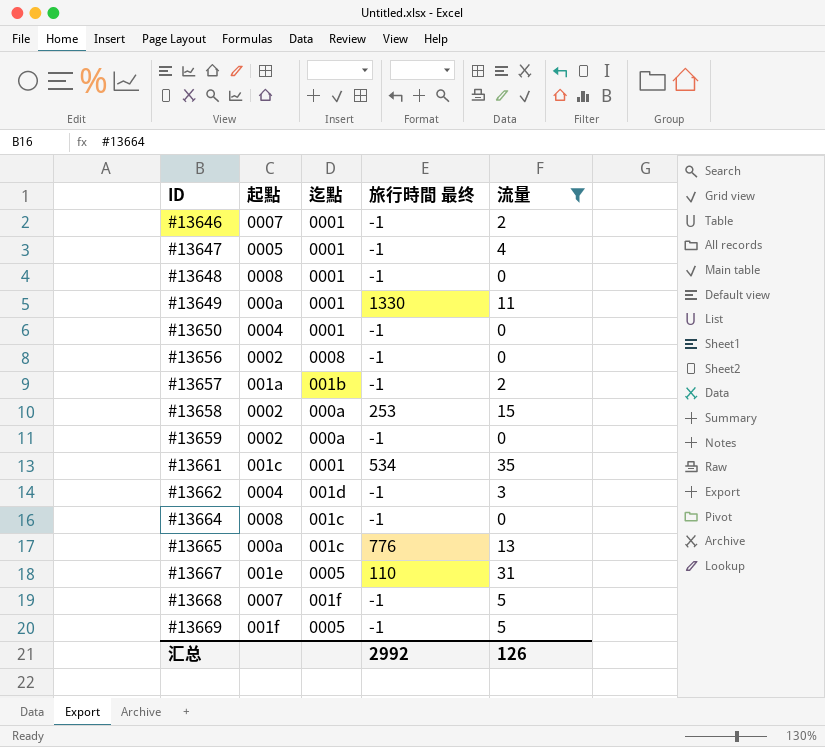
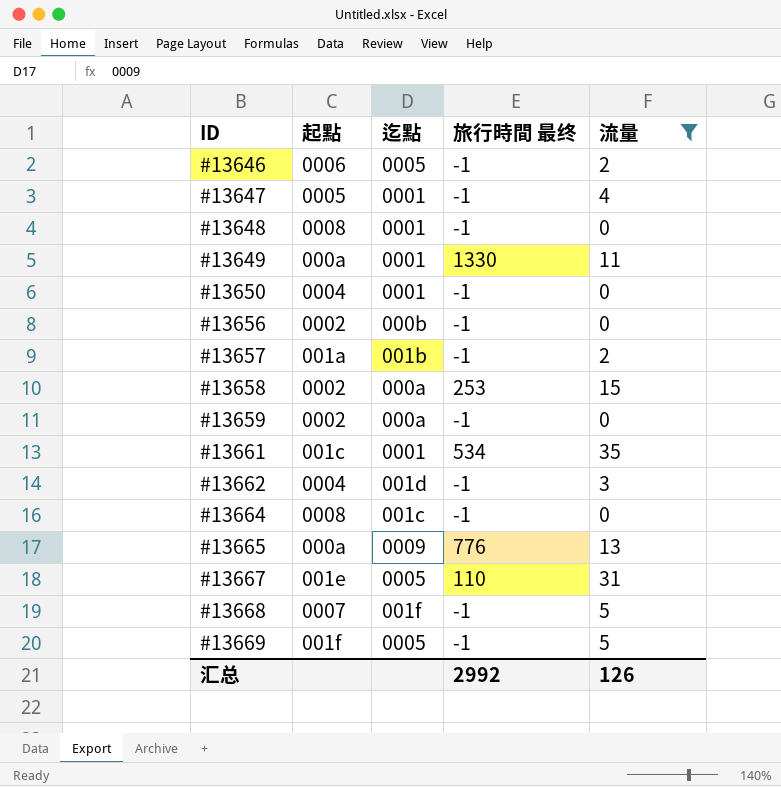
#13646 | 起點: 0007 -> 0006
#13646 | 迄點: 0001 -> 0005
#13656 | 迄點: 0008 -> 000b
#13665 | 迄點: 001c -> 0009

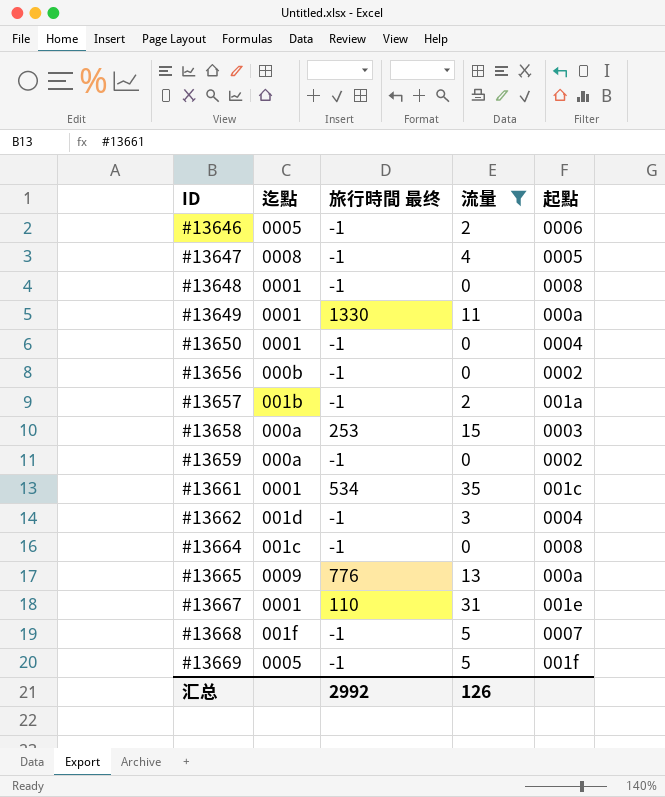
column 起點 | position: 2 -> 5
#13647 | 迄點: 0001 -> 0008
#13658 | 起點: 0002 -> 0003
#13667 | 迄點: 0005 -> 0001

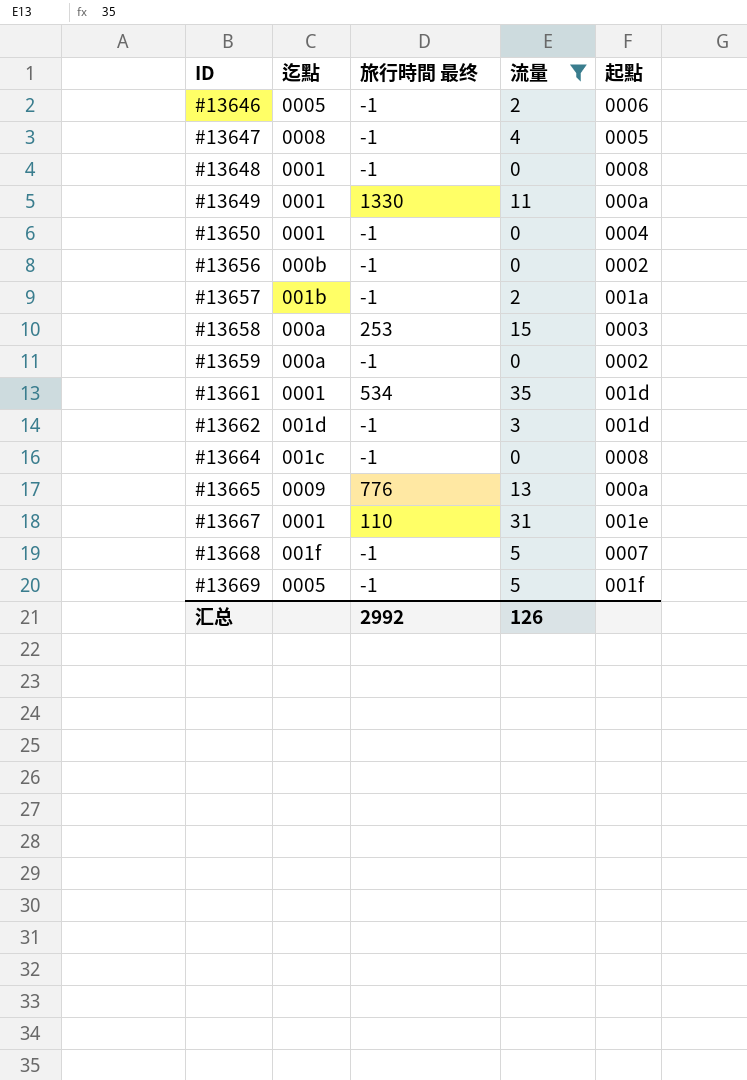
#13661 | 起點: 001c -> 001d
#13662 | 起點: 0004 -> 001d

